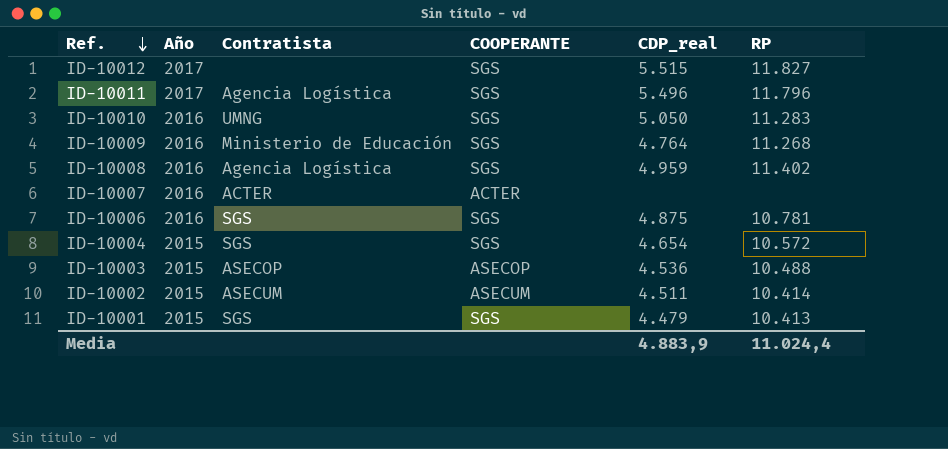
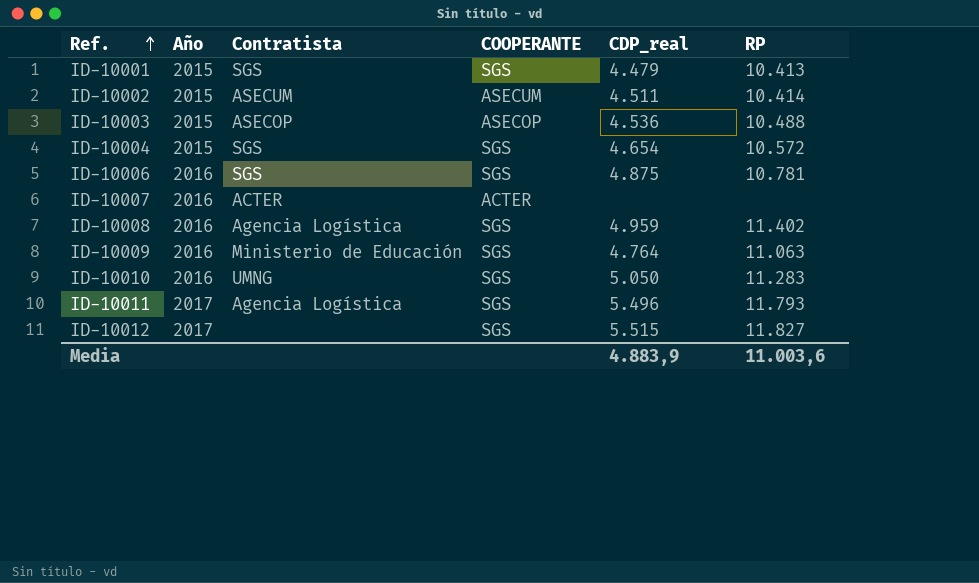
row order: Ref. descending -> Ref. ascending
ID-10009 | RP: 11.268 -> 11.063
ID-10011 | RP: 11.796 -> 11.793
Media | RP: 11.024,4 -> 11.003,6

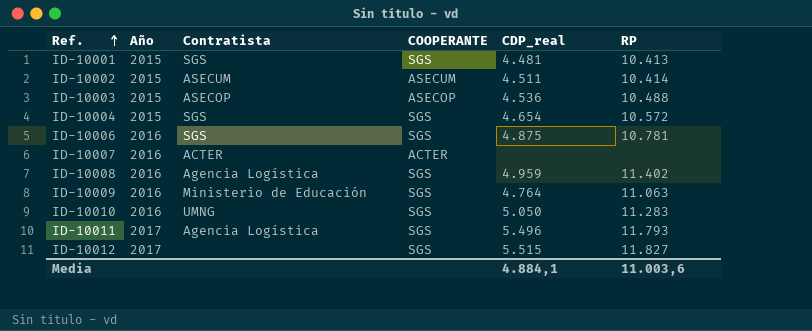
ID-10001 | CDP_real: 4.479 -> 4.481
Media | CDP_real: 4.883,9 -> 4.884,1

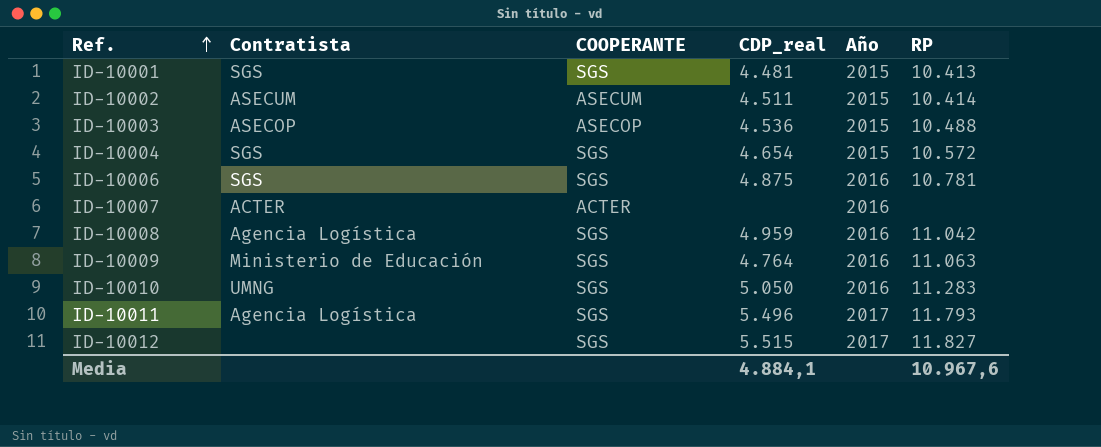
column Año | position: 2 -> 5
ID-10008 | RP: 11.402 -> 11.042
Media | RP: 11.003,6 -> 10.967,6

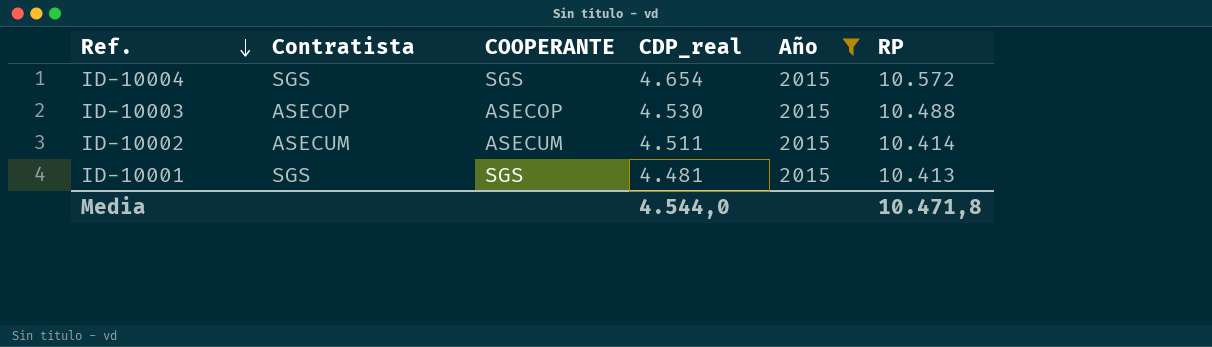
filter: none -> Año = 2015
row order: Ref. ascending -> Ref. descending
ID-10003 | CDP_real: 4.536 -> 4.530
Media | CDP_real: 4.884,1 -> 4.544,0
Media | RP: 10.967,6 -> 10.471,8

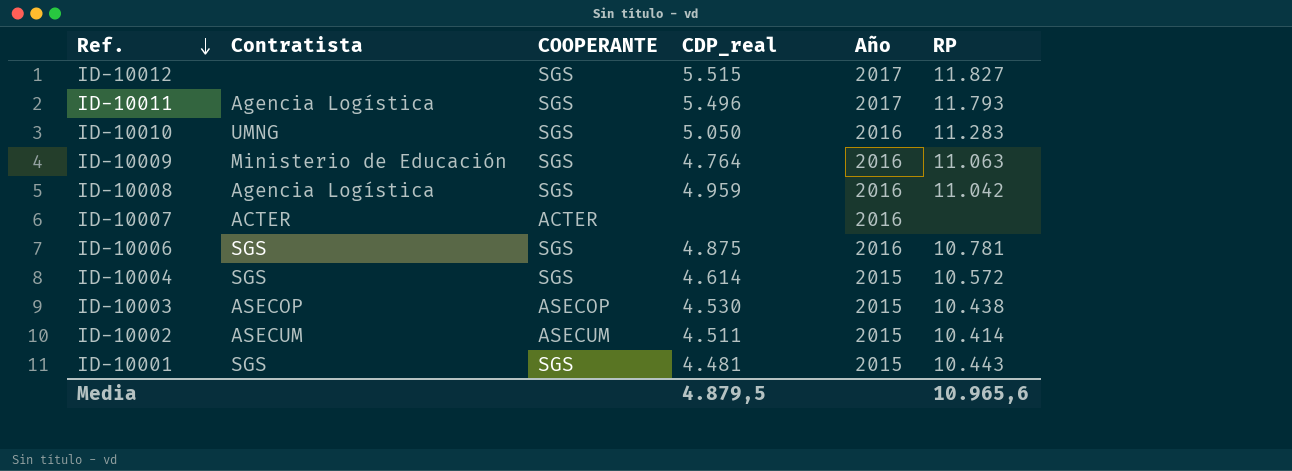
filter: Año = 2015 -> none
ID-10004 | CDP_real: 4.654 -> 4.614
ID-10003 | RP: 10.488 -> 10.438
ID-10001 | RP: 10.413 -> 10.443
Media | CDP_real: 4.544,0 -> 4.879,5
Media | RP: 10.471,8 -> 10.965,6

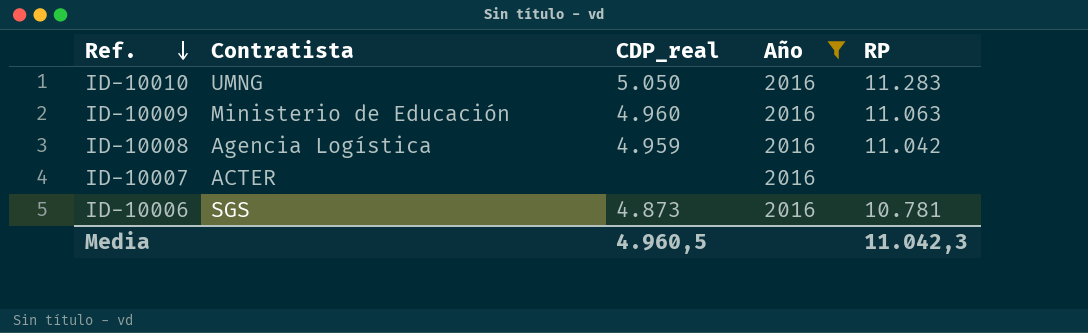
filter: none -> Año = 2016
column COOPERANTE | position: 3 -> none
ID-10009 | CDP_real: 4.764 -> 4.960
ID-10006 | CDP_real: 4.875 -> 4.873
Media | CDP_real: 4.879,5 -> 4.960,5
Media | RP: 10.965,6 -> 11.042,3

